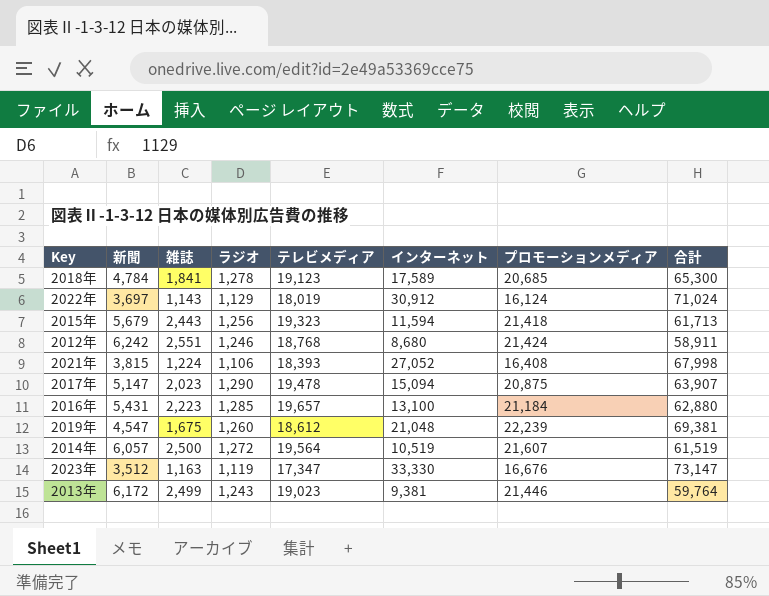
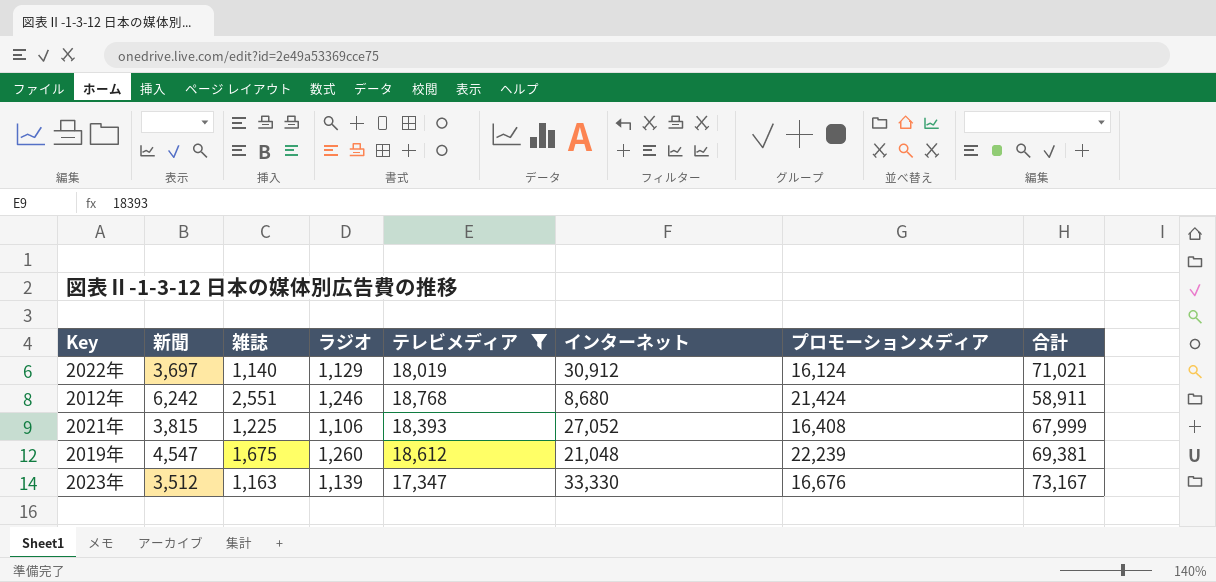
filter: none -> テレビメディア <= 18,768
2022年 | 雑誌: 1,143 -> 1,140
2022年 | 合計: 71,024 -> 71,021
2021年 | 雑誌: 1,224 -> 1,225
2021年 | 合計: 67,998 -> 67,999
2023年 | ラジオ: 1,119 -> 1,139
2023年 | 合計: 73,147 -> 73,167

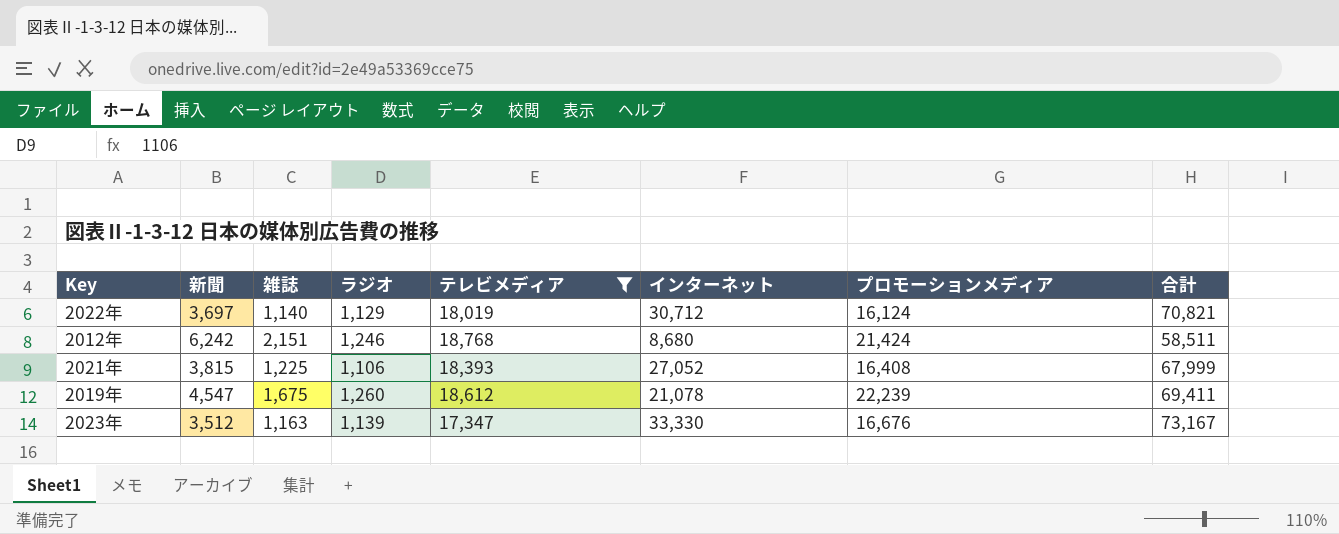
2022年 | インターネット: 30,912 -> 30,712
2022年 | 合計: 71,021 -> 70,821
2012年 | 雑誌: 2,551 -> 2,151
2012年 | 合計: 58,911 -> 58,511
2019年 | インターネット: 21,048 -> 21,078
2019年 | 合計: 69,381 -> 69,411

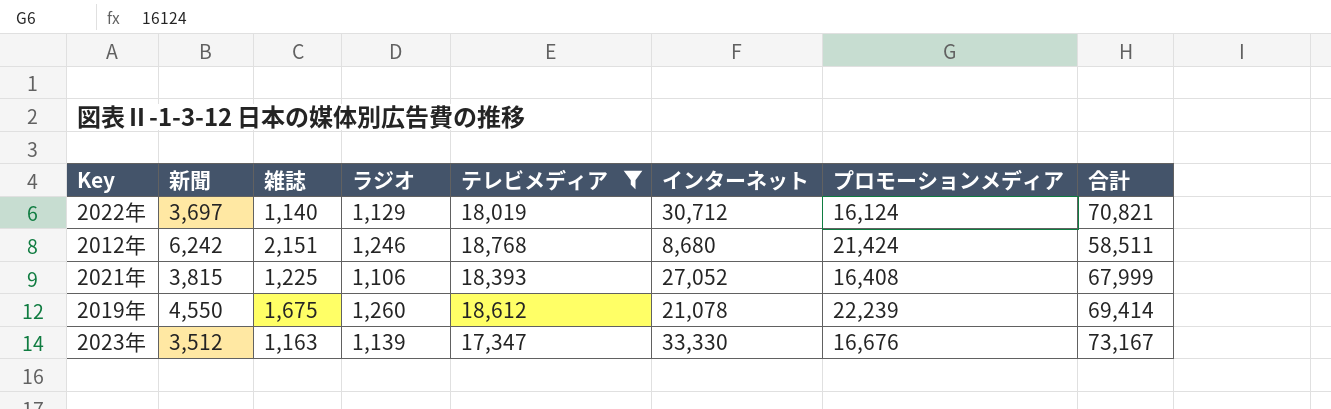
2019年 | 新聞: 4,547 -> 4,550
2019年 | 合計: 69,411 -> 69,414

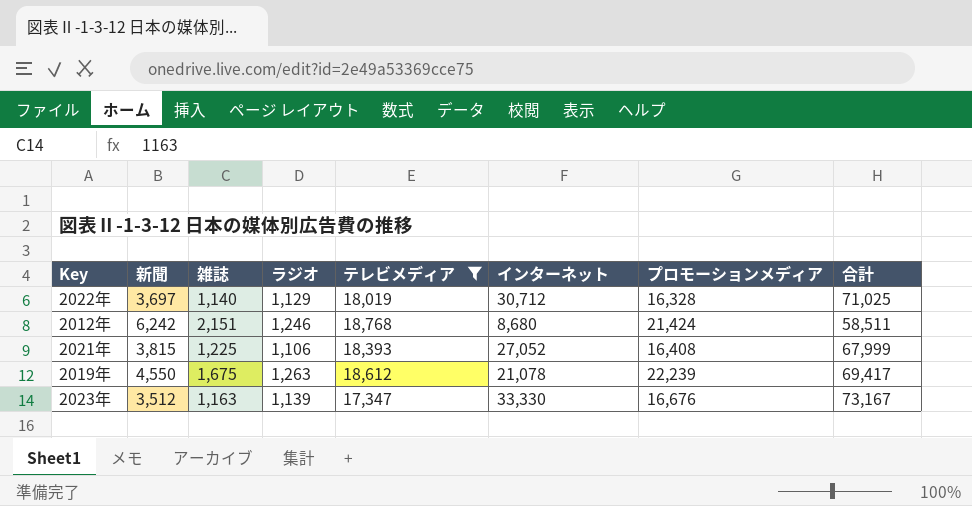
2022年 | プロモーションメディア: 16,124 -> 16,328
2022年 | 合計: 70,821 -> 71,025
2019年 | ラジオ: 1,260 -> 1,263
2019年 | 合計: 69,414 -> 69,417

